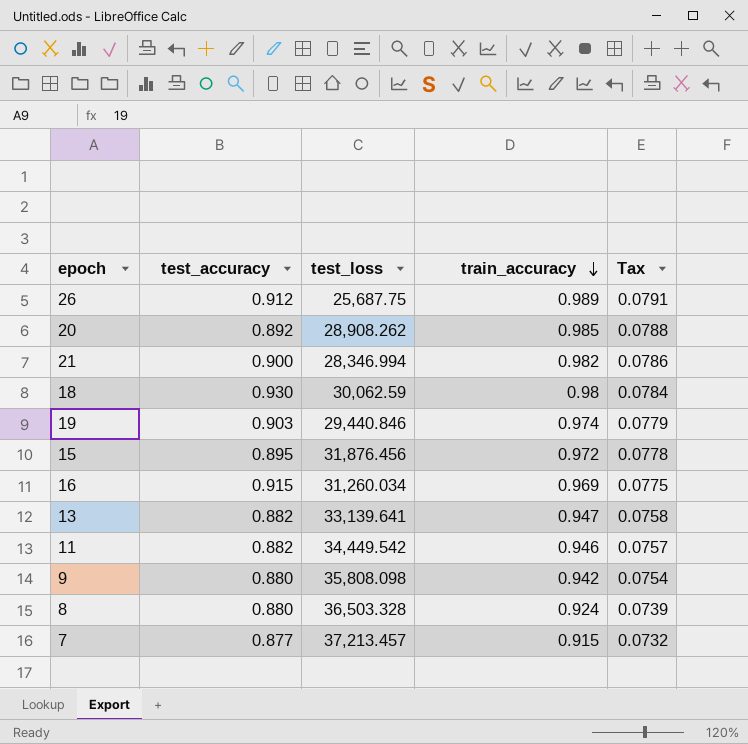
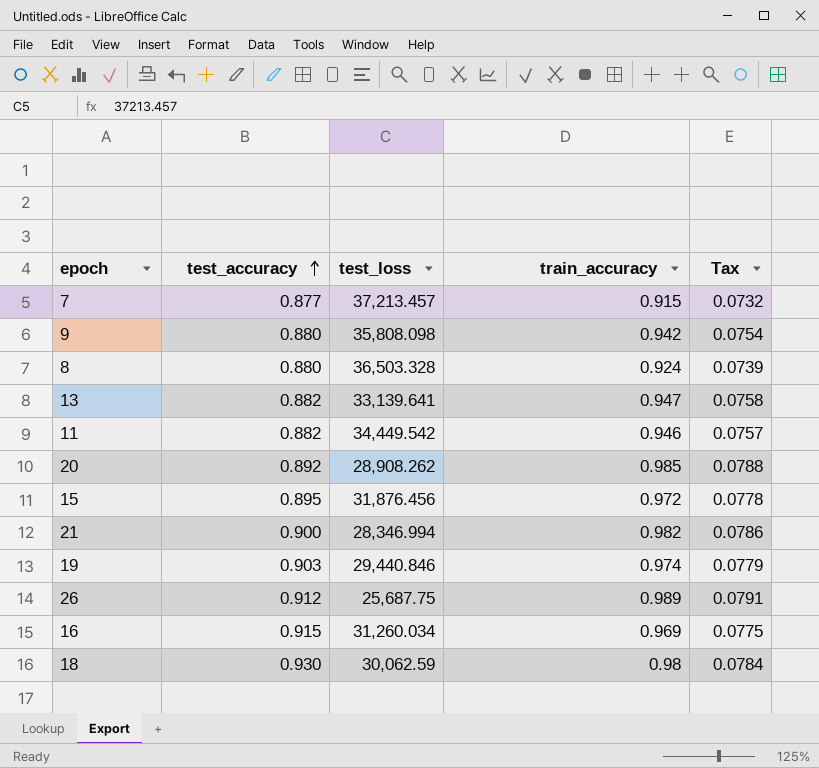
row order: train_accuracy descending -> test_accuracy ascending

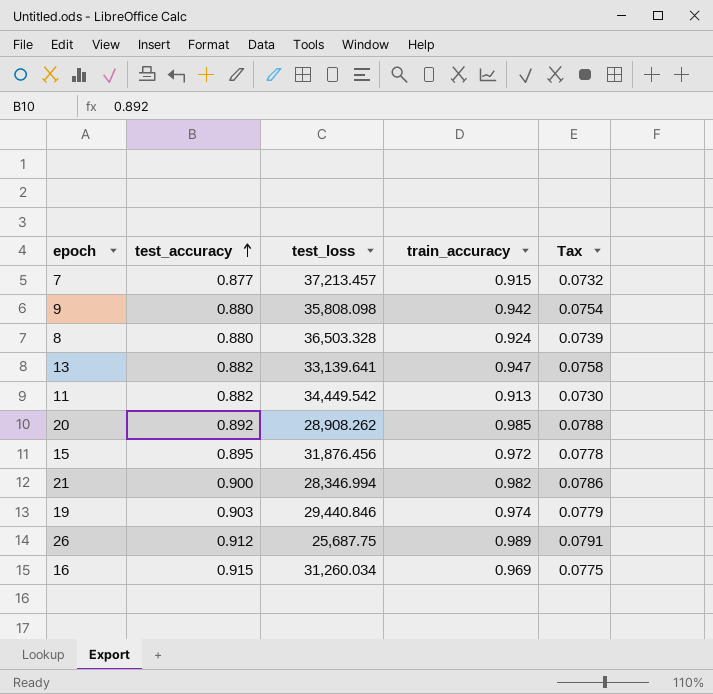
row 18: 0.930 | 30,062.59 | 0.98 | 0.0784 -> none
11 | train_accuracy: 0.946 -> 0.913
11 | Tax: 0.0757 -> 0.0730

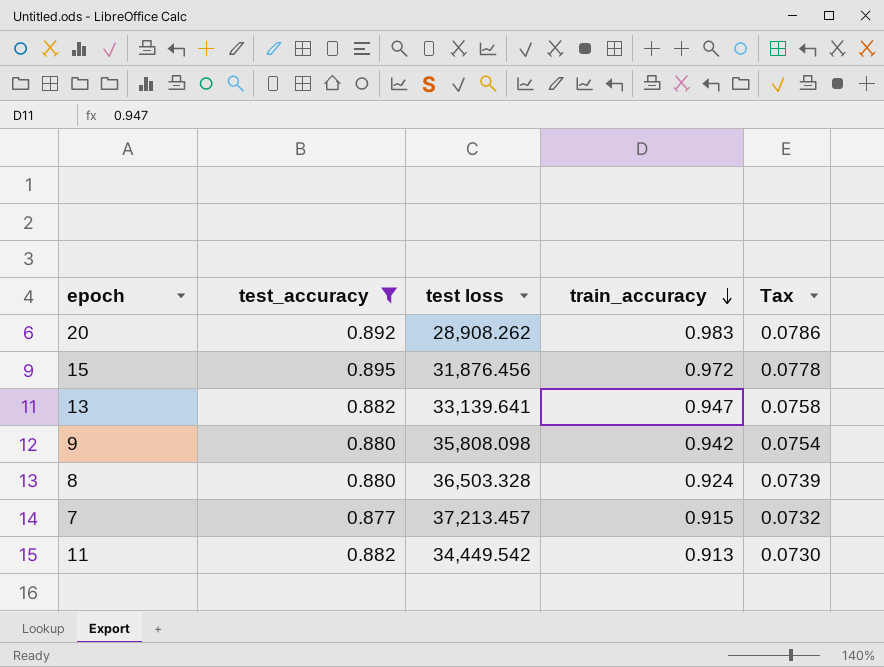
filter: none -> test_accuracy <= 0.895
row order: test_accuracy ascending -> train_accuracy descending
column name: test_loss -> test loss
20 | train_accuracy: 0.985 -> 0.983
20 | Tax: 0.0788 -> 0.0786

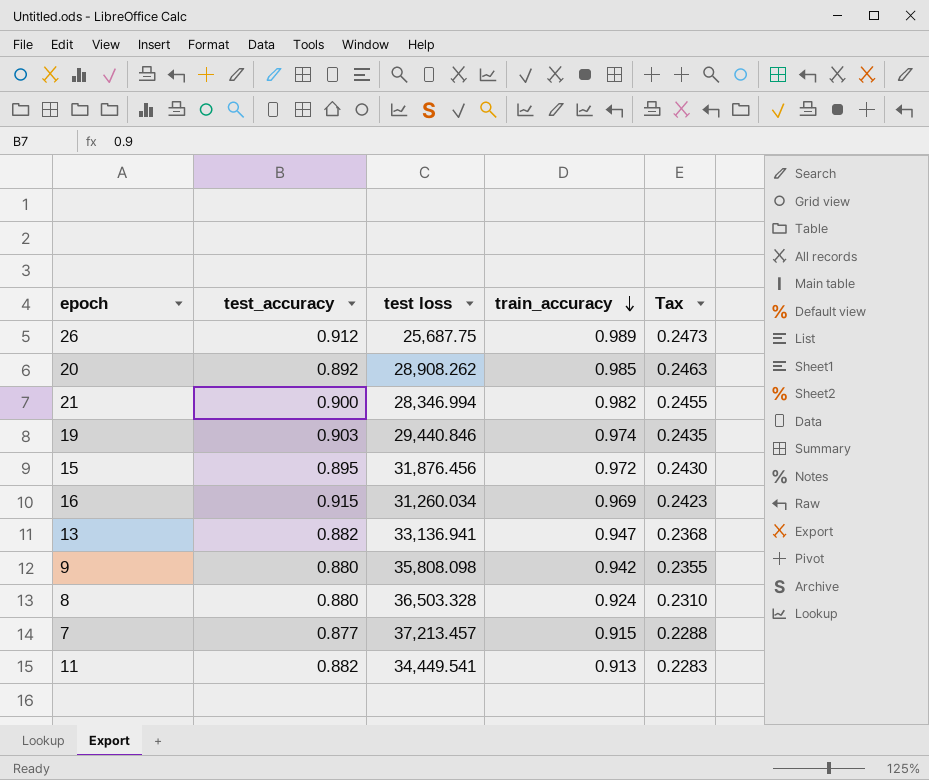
filter: test_accuracy <= 0.895 -> none
column Tax | formula: [train_accuracy] * 0.08 -> [train_accuracy] * 0.25
20 | train_accuracy: 0.983 -> 0.985
13 | test loss: 33,139.641 -> 33,136.941
11 | test loss: 34,449.542 -> 34,449.541

